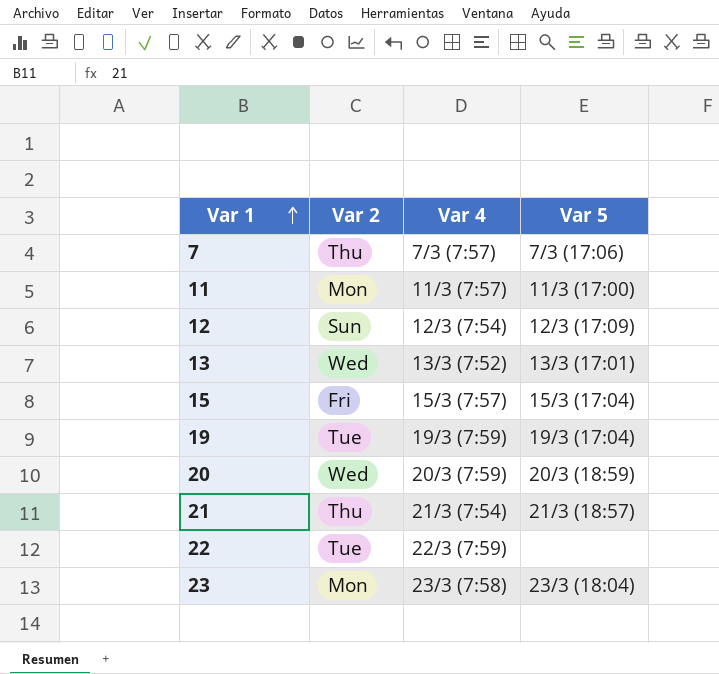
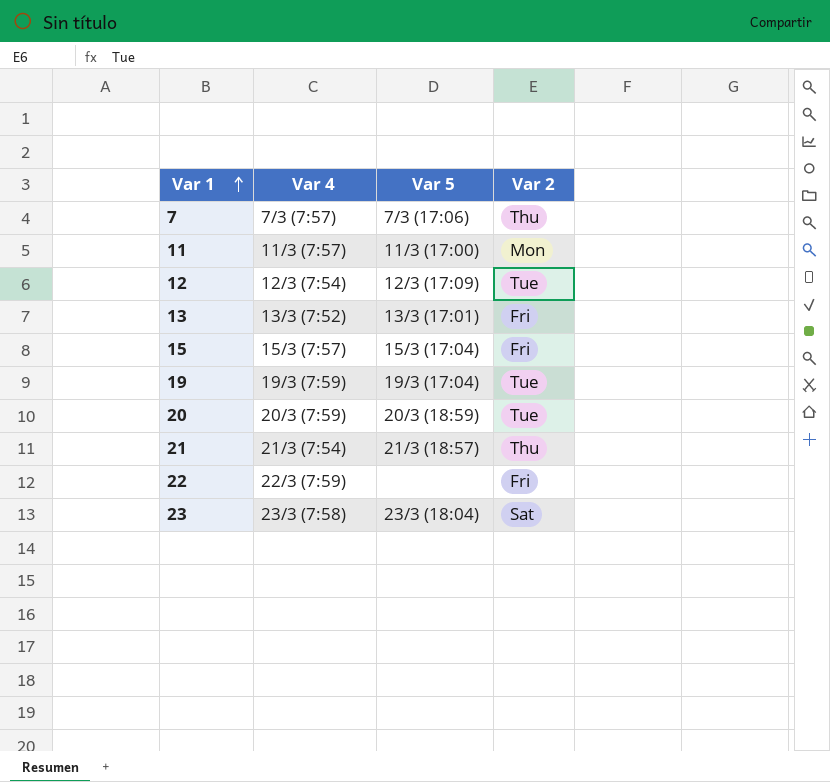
column Var 2 | position: 2 -> 4
12 | Var 2: Sun -> Tue
13 | Var 2: Wed -> Fri
20 | Var 2: Wed -> Tue
22 | Var 2: Tue -> Fri
23 | Var 2: Mon -> Sat

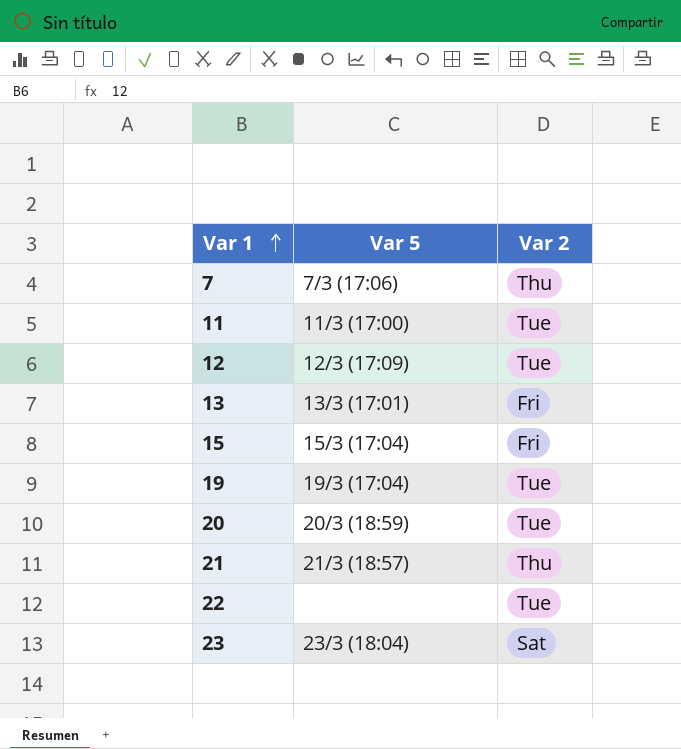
column Var 4 | position: 2 -> none
11 | Var 2: Mon -> Tue
22 | Var 2: Fri -> Tue

